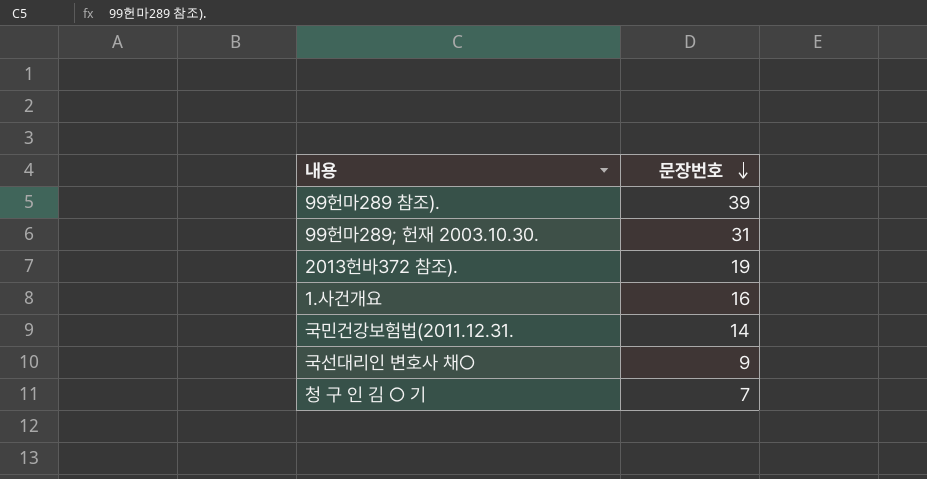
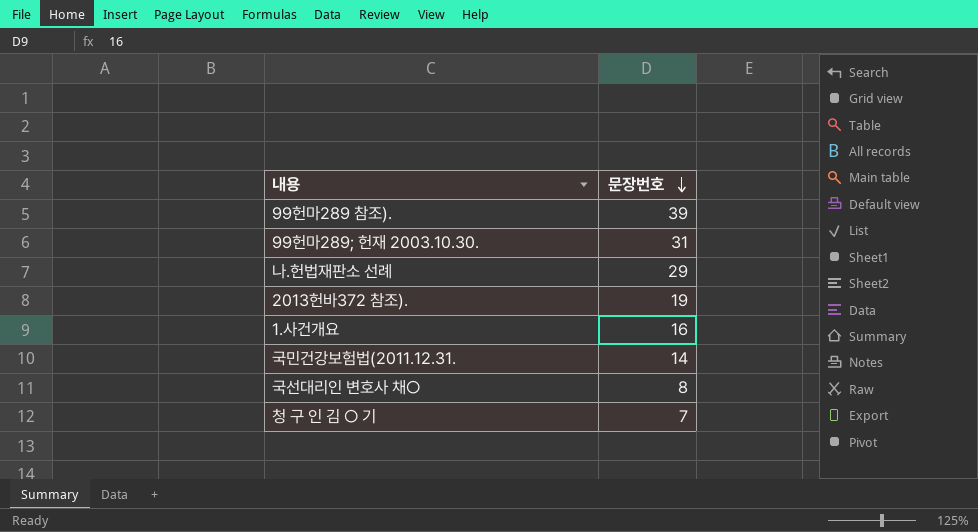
row 나.헌법재판소 선례: none -> 29
국선대리인 변호사 채○ | 문장번호: 9 -> 8

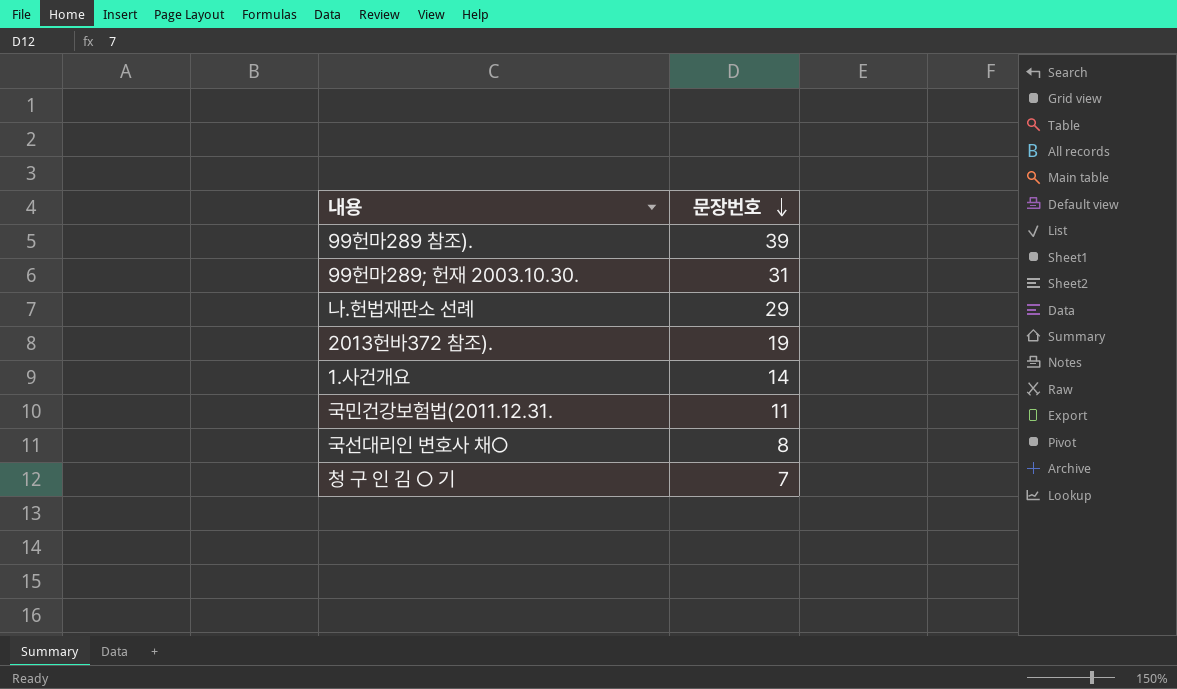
1.사건개요 | 문장번호: 16 -> 14
국민건강보험법(2011.12.31. | 문장번호: 14 -> 11

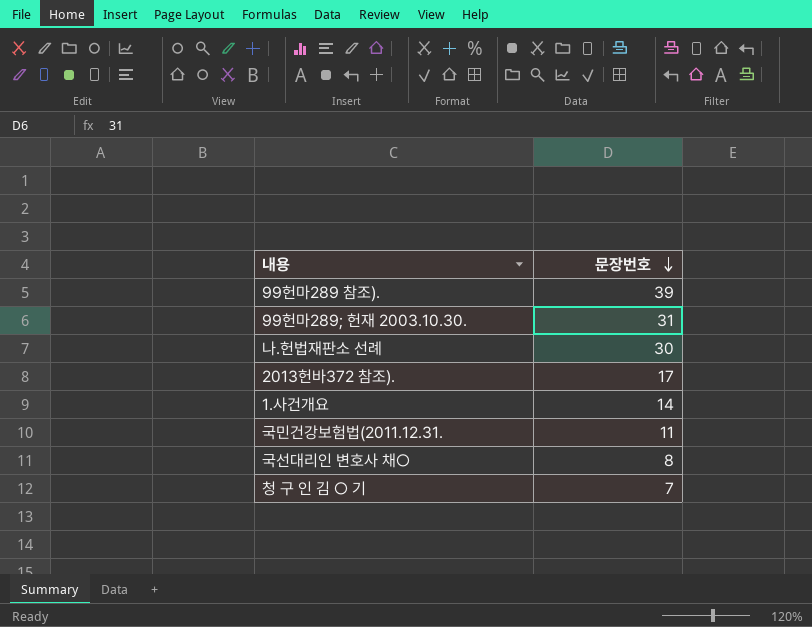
나.헌법재판소 선례 | 문장번호: 29 -> 30
2013헌바372 참조). | 문장번호: 19 -> 17

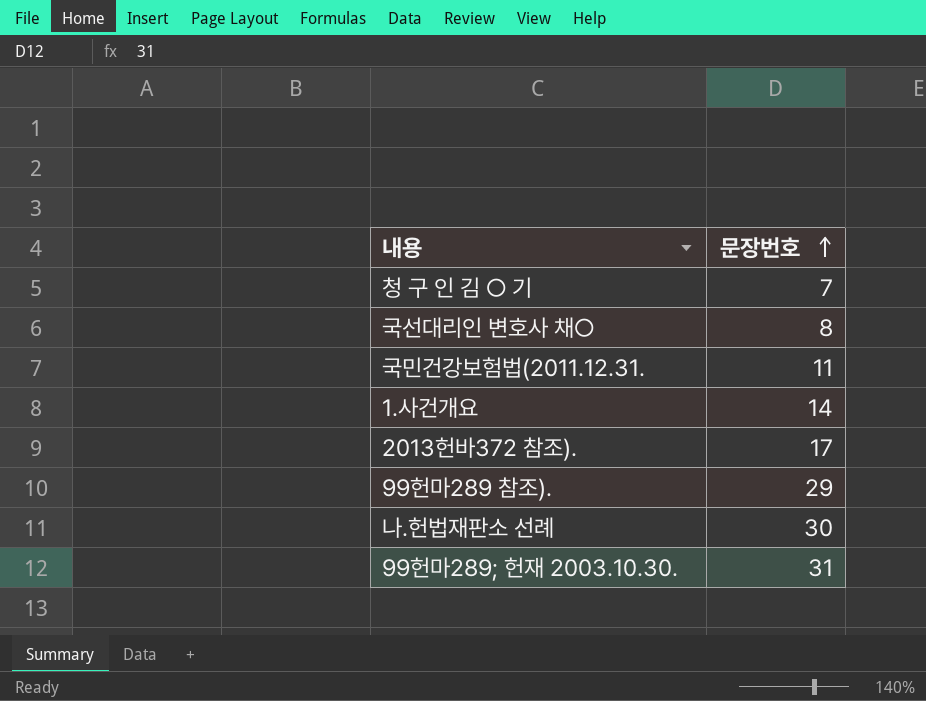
row order: 문장번호 descending -> 문장번호 ascending
99헌마289 참조). | 문장번호: 39 -> 29

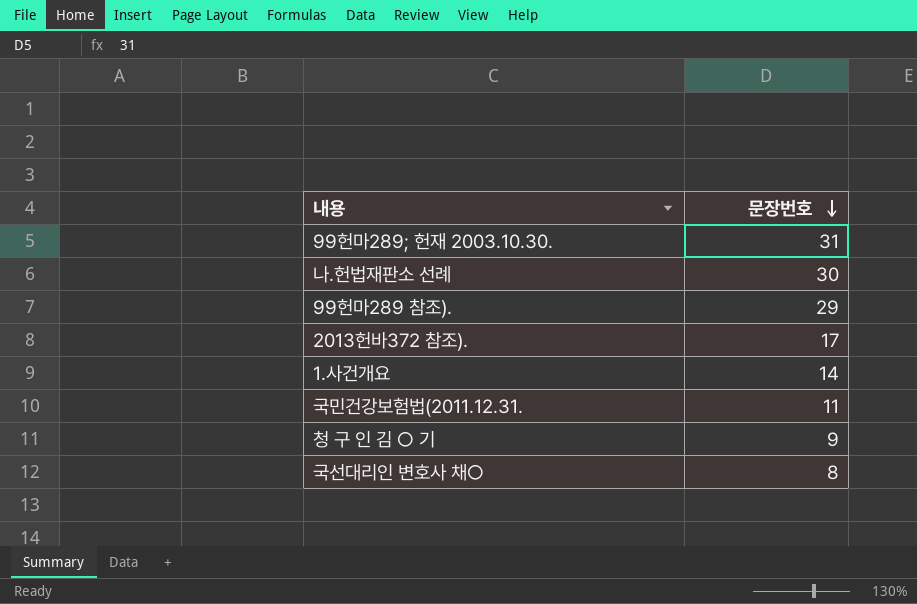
row order: 문장번호 ascending -> 문장번호 descending
청 구 인 김 ○ 기 | 문장번호: 7 -> 9

